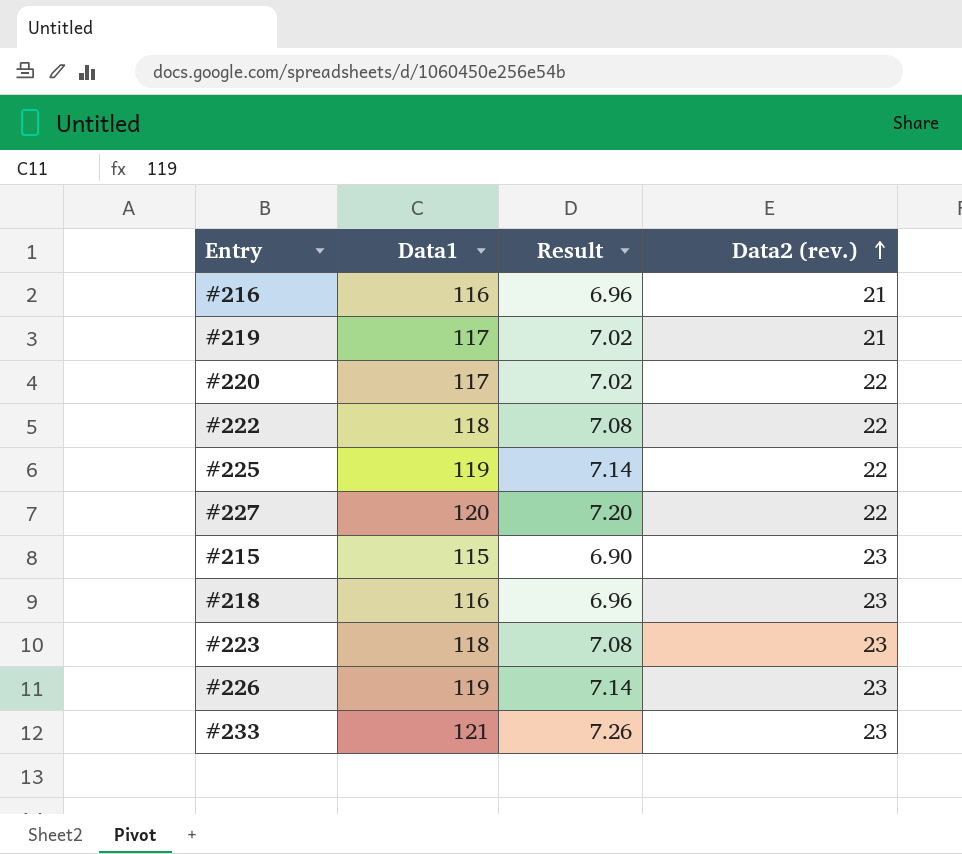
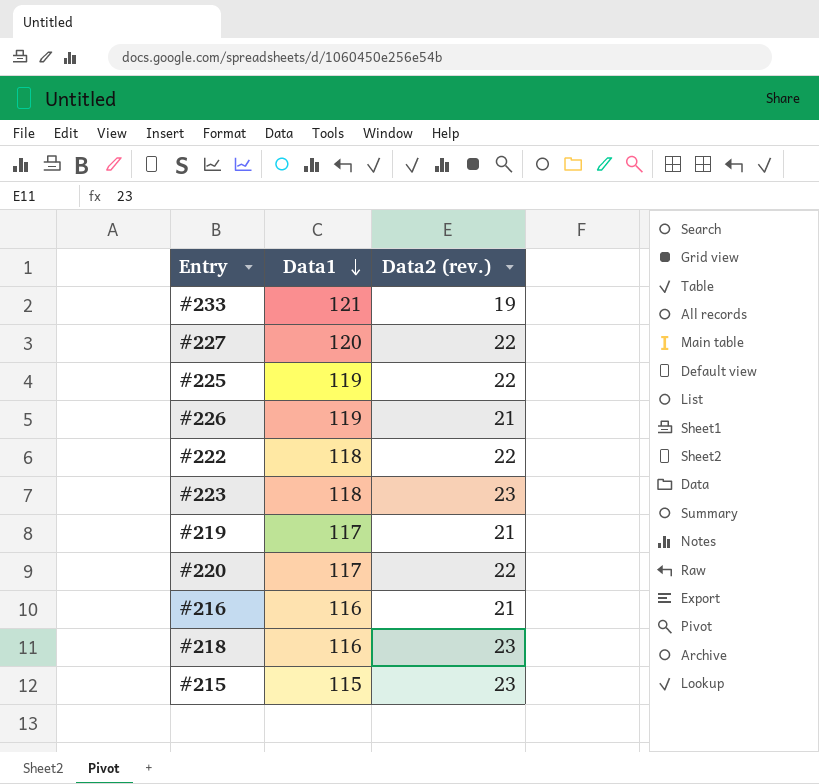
row order: Data2 (rev.) ascending -> Data1 descending
column Result | formula: [Data1] * 0.06 -> none
#233 | Data2 (rev.): 23 -> 19
#226 | Data2 (rev.): 23 -> 21

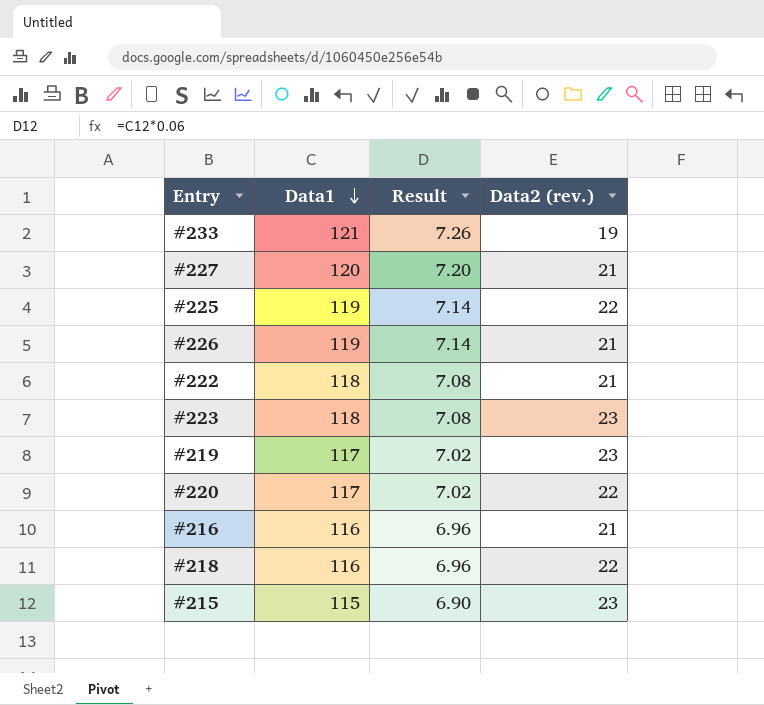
column Result | formula: none -> [Data1] * 0.06
#227 | Data2 (rev.): 22 -> 21
#222 | Data2 (rev.): 22 -> 21
#219 | Data2 (rev.): 21 -> 23
#218 | Data2 (rev.): 23 -> 22

